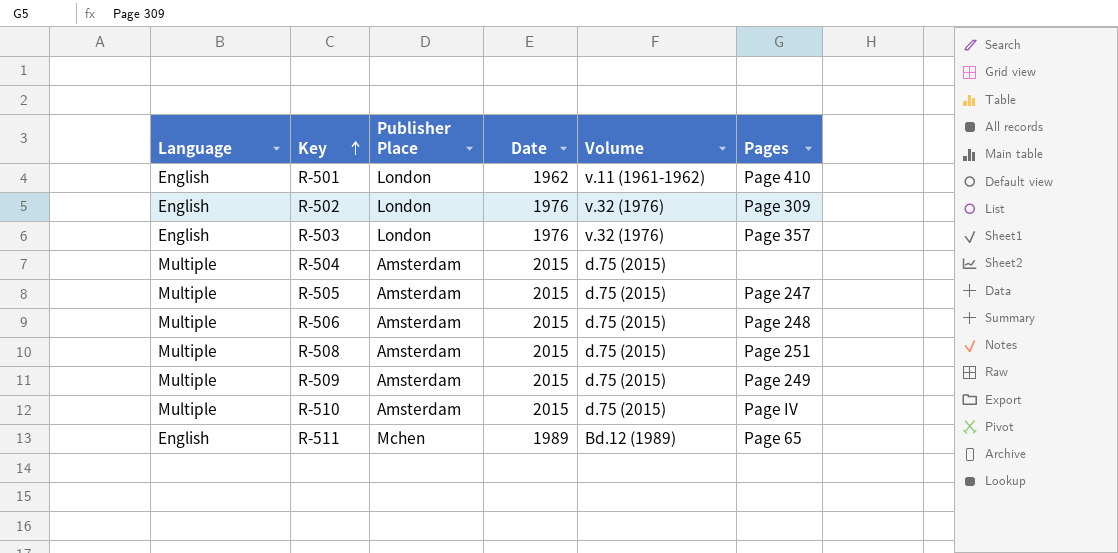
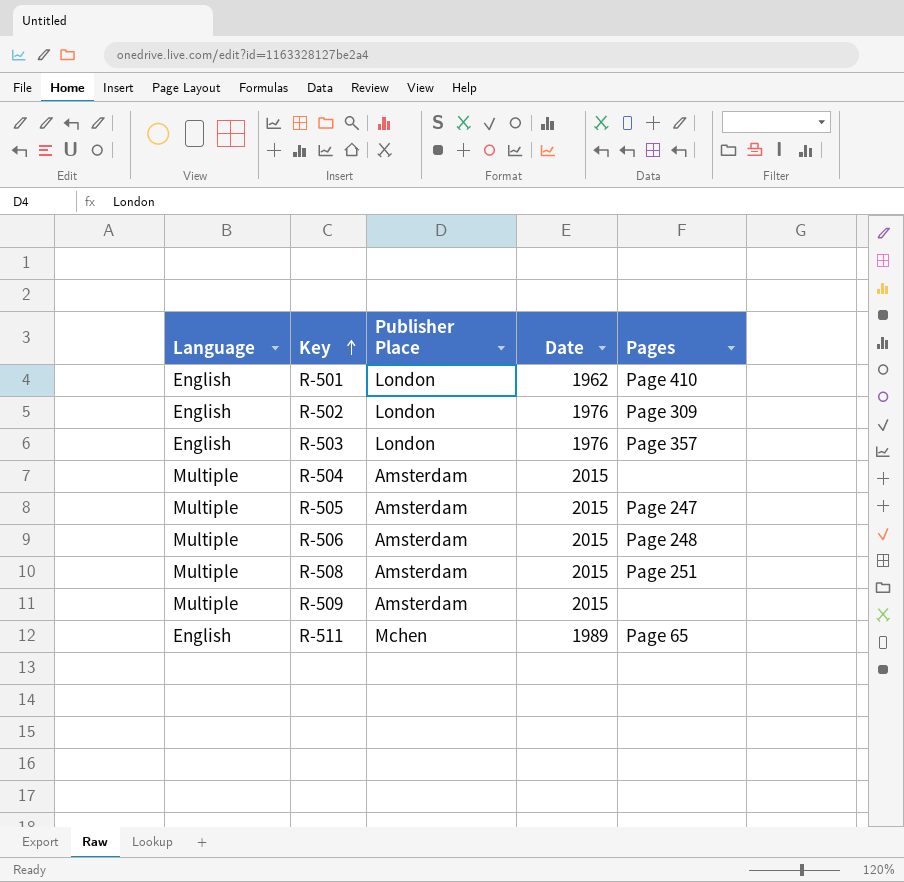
column Volume | position: 5 -> none
row R-510: Multiple | Amsterdam | 2015 | d.75 (2015) | Page IV -> none
R-509 | Pages: Page 249 -> none

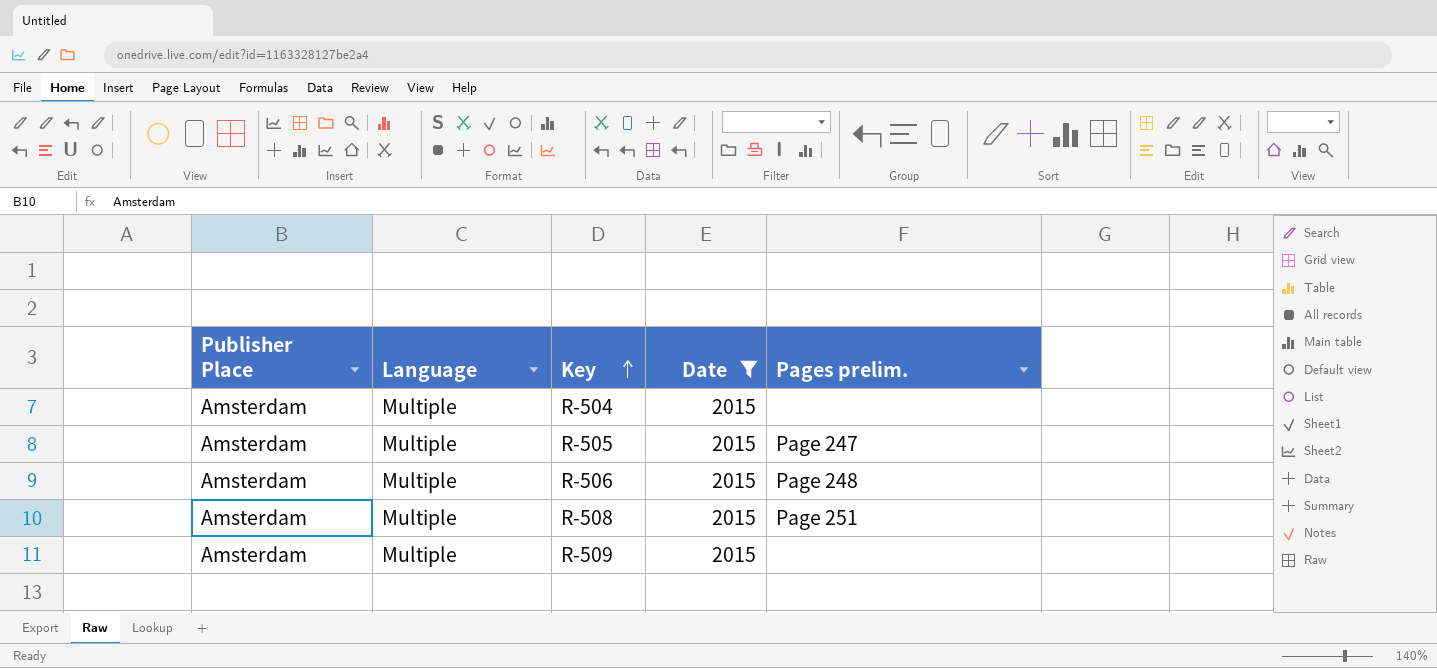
filter: none -> Date = 2015
column Publisher Place | position: 3 -> 1
column name: Pages -> Pages prelim.

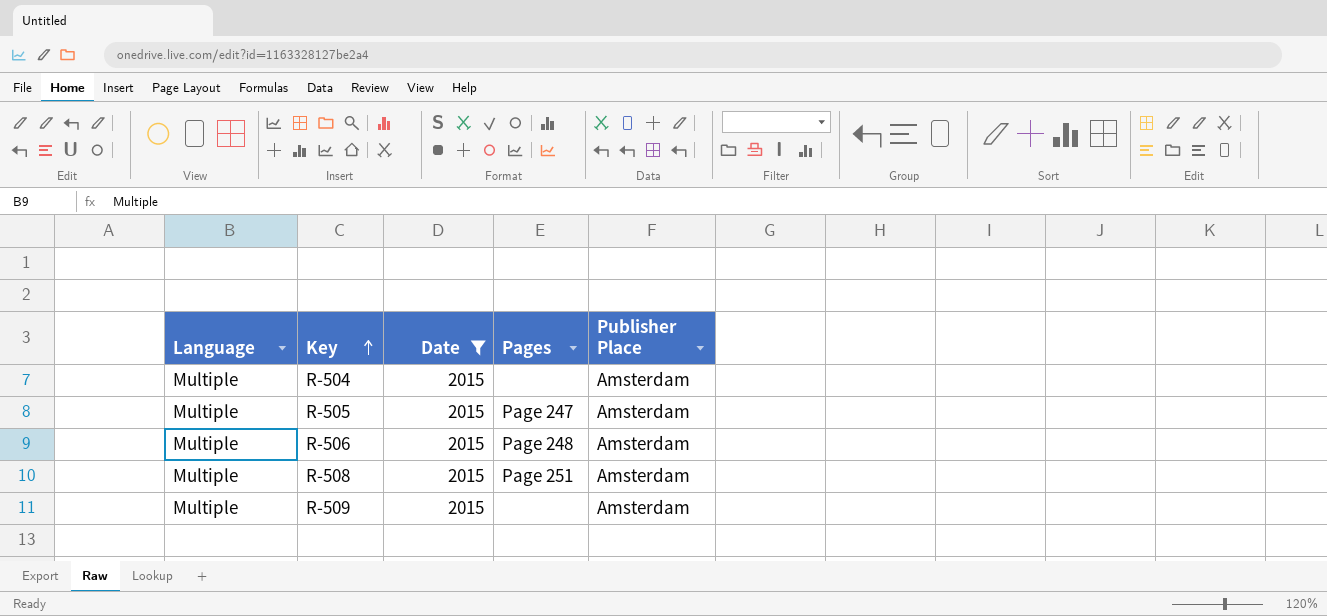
column name: Pages prelim. -> Pages
column Publisher Place | position: 1 -> 5

